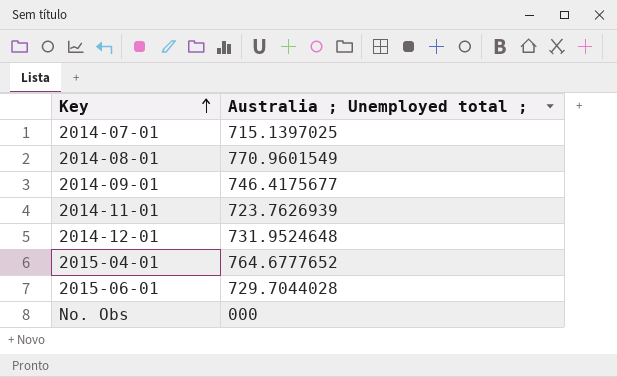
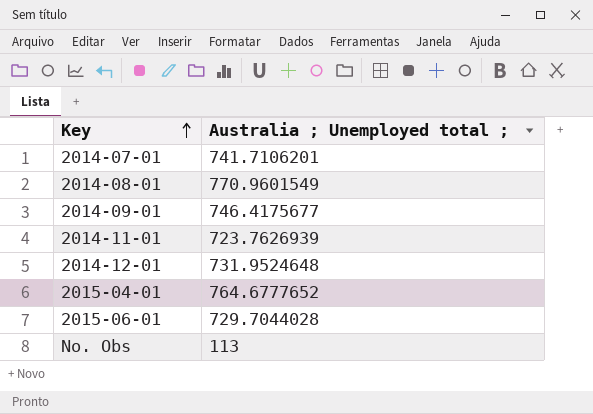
2014-07-01 | Australia ; Unemployed total ;: 715.1397025 -> 741.7106201
No. Obs | Australia ; Unemployed total ;: 000 -> 113

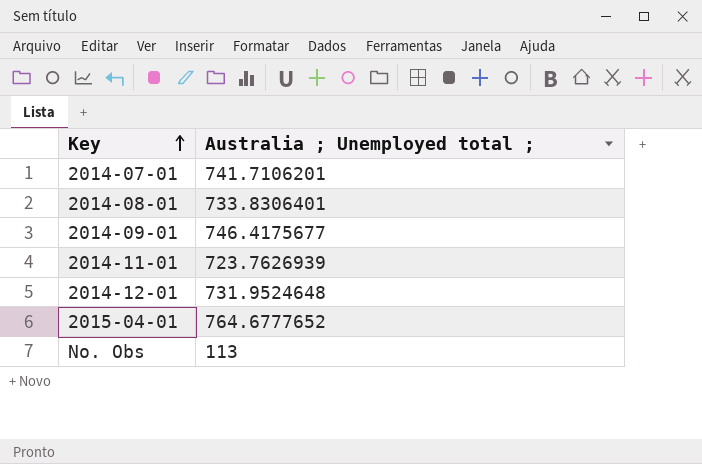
row 2015-06-01: 729.7044028 -> none
2014-08-01 | Australia ; Unemployed total ;: 770.9601549 -> 733.8306401

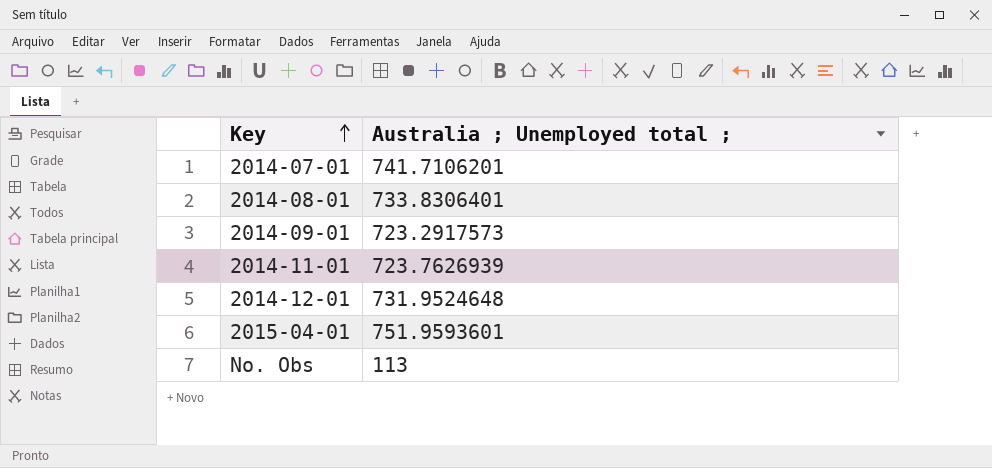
2014-09-01 | Australia ; Unemployed total ;: 746.4175677 -> 723.2917573
2015-04-01 | Australia ; Unemployed total ;: 764.6777652 -> 751.9593601

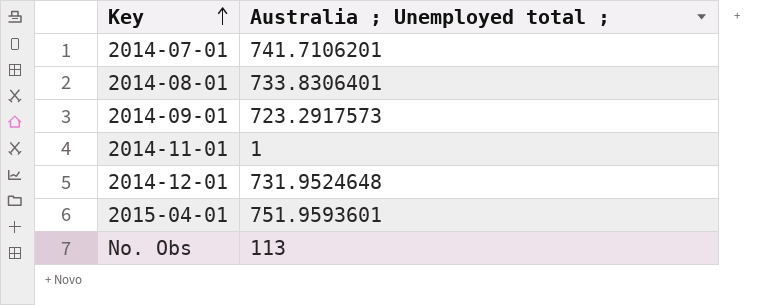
2014-11-01 | Australia ; Unemployed total ;: 723.7626939 -> 1

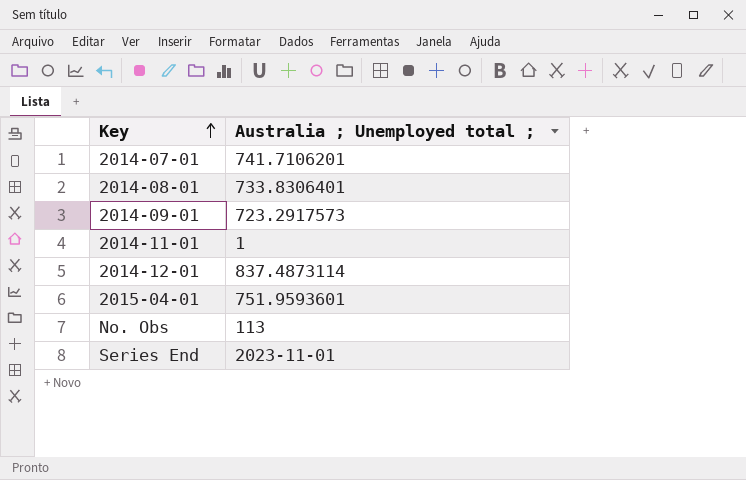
2014-12-01 | Australia ; Unemployed total ;: 731.9524648 -> 837.4873114
row Series End: none -> 2023-11-01

